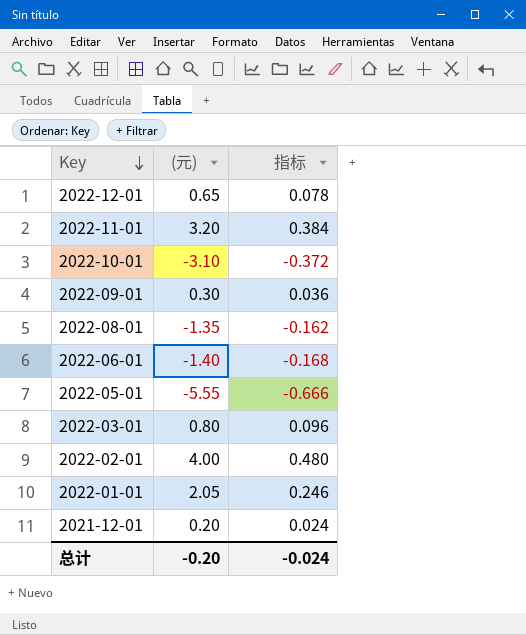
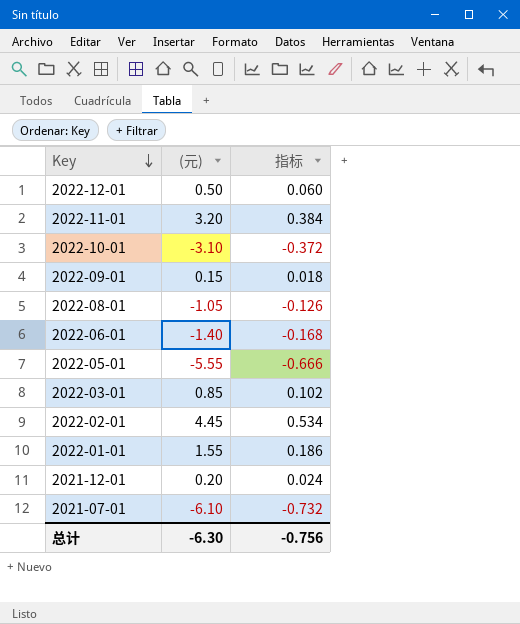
2022-12-01 | (元): 0.65 -> 0.50
2022-12-01 | 指标: 0.078 -> 0.060
2022-09-01 | (元): 0.30 -> 0.15
2022-09-01 | 指标: 0.036 -> 0.018
2022-08-01 | (元): -1.35 -> -1.05
2022-08-01 | 指标: -0.162 -> -0.126
2022-03-01 | (元): 0.80 -> 0.85
2022-03-01 | 指标: 0.096 -> 0.102
2022-02-01 | (元): 4.00 -> 4.45
2022-02-01 | 指标: 0.480 -> 0.534
2022-01-01 | (元): 2.05 -> 1.55
2022-01-01 | 指标: 0.246 -> 0.186
row 2021-07-01: none -> -6.10 | -0.732
总计 | (元): -0.20 -> -6.30
总计 | 指标: -0.024 -> -0.756

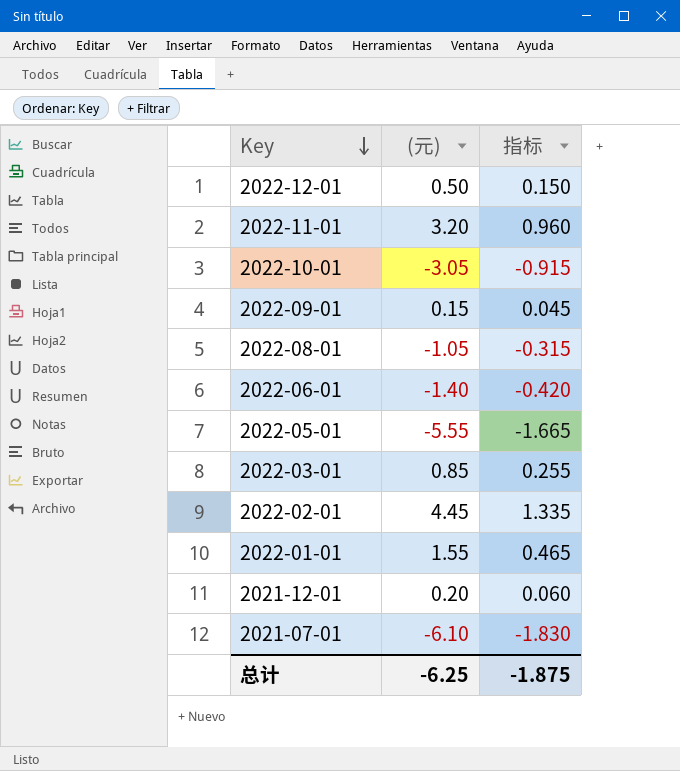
column 指标 | formula: [(元)] * 0.12 -> [(元)] * 0.3
2022-10-01 | (元): -3.10 -> -3.05
总计 | (元): -6.30 -> -6.25
总计 | 指标: -0.756 -> -1.875

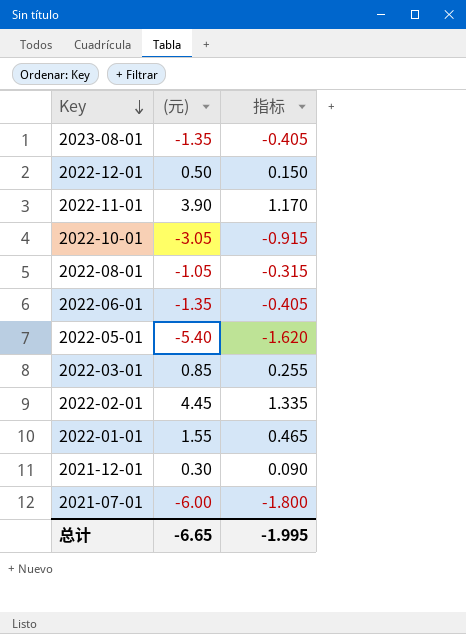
row 2022-09-01: 0.15 | 0.045 -> none
row 2023-08-01: none -> -1.35 | -0.405
2022-11-01 | (元): 3.20 -> 3.90
2022-11-01 | 指标: 0.960 -> 1.170
2022-06-01 | (元): -1.40 -> -1.35
2022-06-01 | 指标: -0.420 -> -0.405
2022-05-01 | (元): -5.55 -> -5.40
2022-05-01 | 指标: -1.665 -> -1.620
2021-12-01 | (元): 0.20 -> 0.30
2021-12-01 | 指标: 0.060 -> 0.090
2021-07-01 | (元): -6.10 -> -6.00
2021-07-01 | 指标: -1.830 -> -1.800
总计 | (元): -6.25 -> -6.65
总计 | 指标: -1.875 -> -1.995

